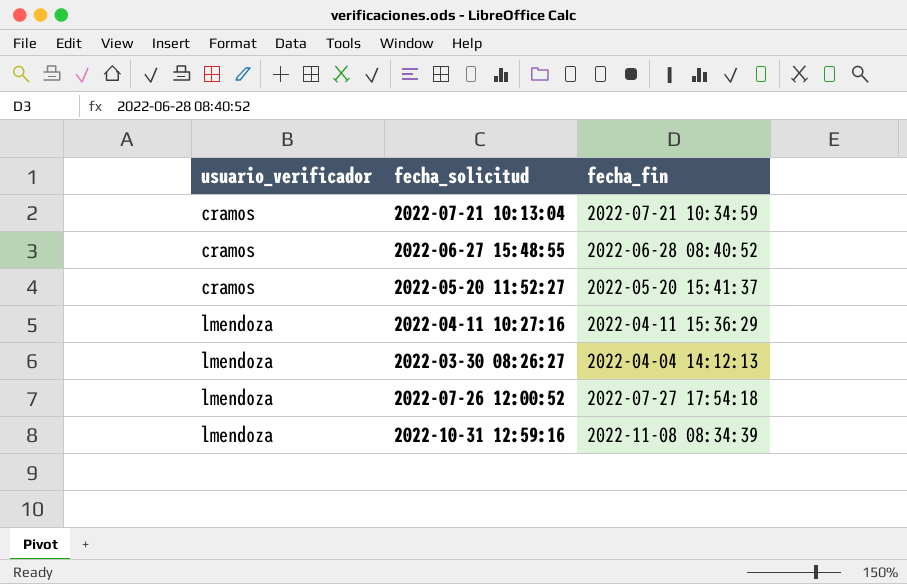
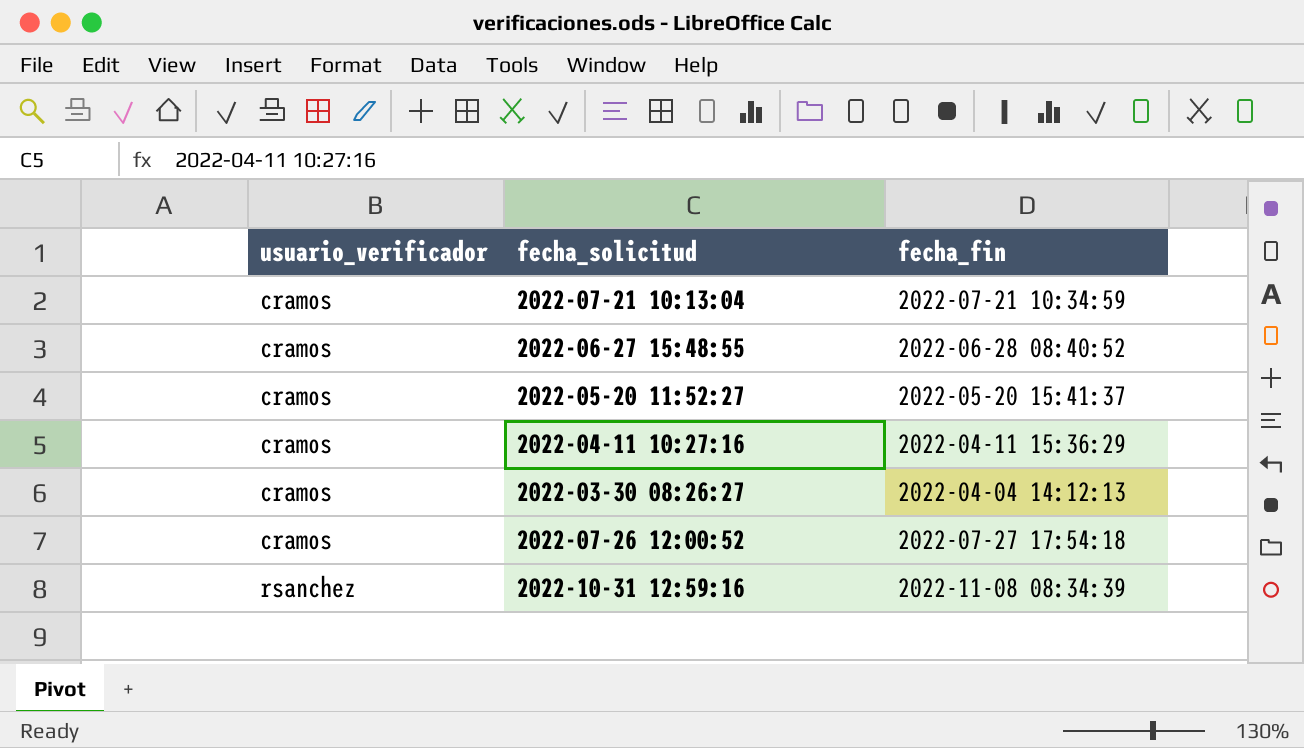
2022-04-11 10:27:16 | usuario_verificador: lmendoza -> cramos
2022-03-30 08:26:27 | usuario_verificador: lmendoza -> cramos
2022-07-26 12:00:52 | usuario_verificador: lmendoza -> cramos
2022-10-31 12:59:16 | usuario_verificador: lmendoza -> rsanchez

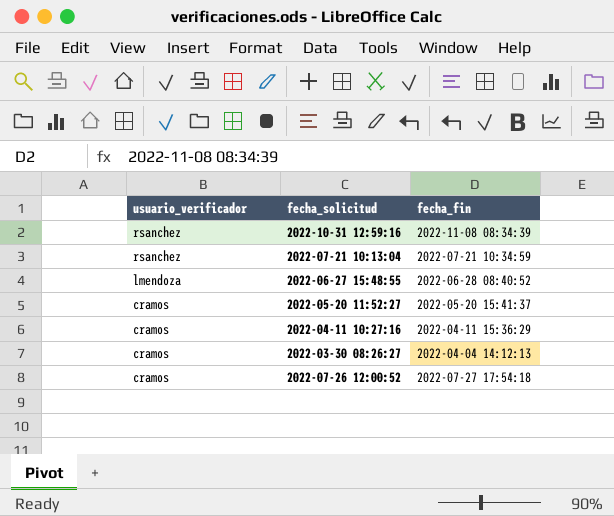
row order: usuario_verificador ascending -> usuario_verificador descending
2022-07-21 10:13:04 | usuario_verificador: cramos -> rsanchez
2022-06-27 15:48:55 | usuario_verificador: cramos -> lmendoza

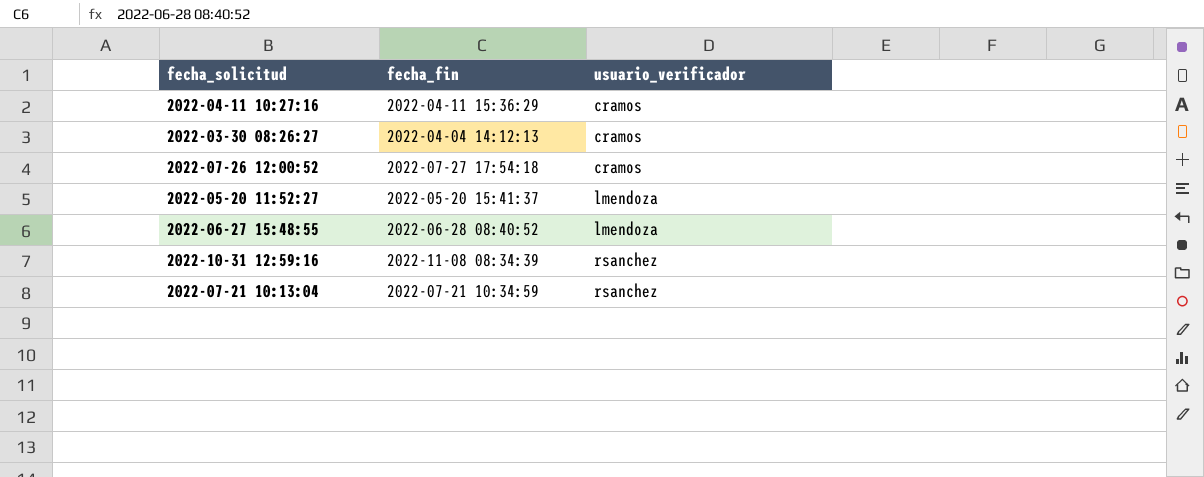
row order: usuario_verificador descending -> usuario_verificador ascending
column usuario_verificador | position: 1 -> 3
2022-05-20 11:52:27 | usuario_verificador: cramos -> lmendoza

